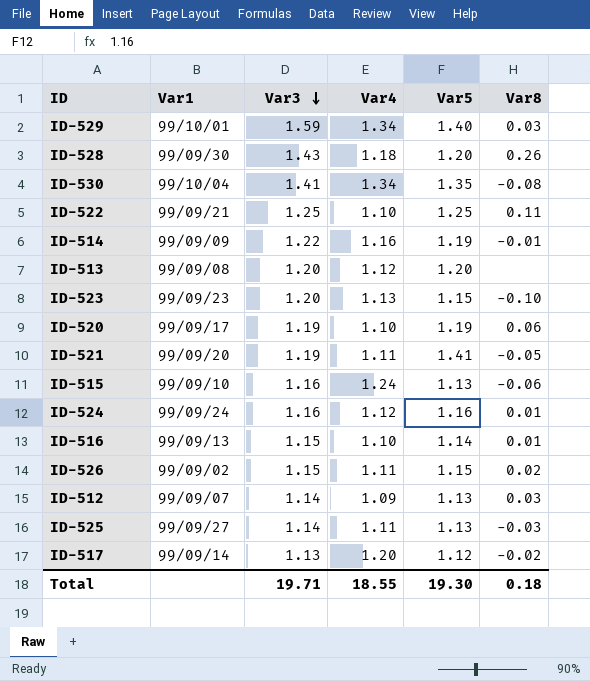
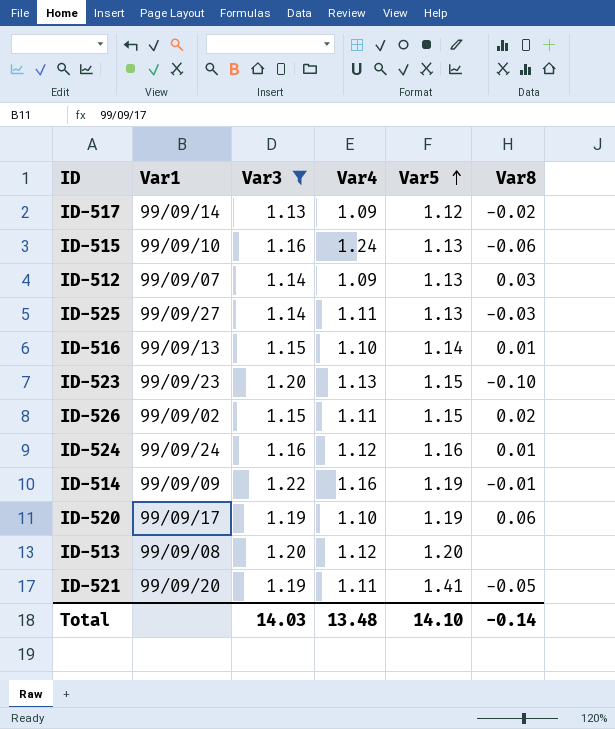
filter: none -> Var3 <= 1.22
row order: Var3 descending -> Var5 ascending
ID-517 | Var4: 1.20 -> 1.09
Total | Var3: 19.71 -> 14.03
Total | Var4: 18.55 -> 13.48
Total | Var5: 19.30 -> 14.10
Total | Var8: 0.18 -> -0.14

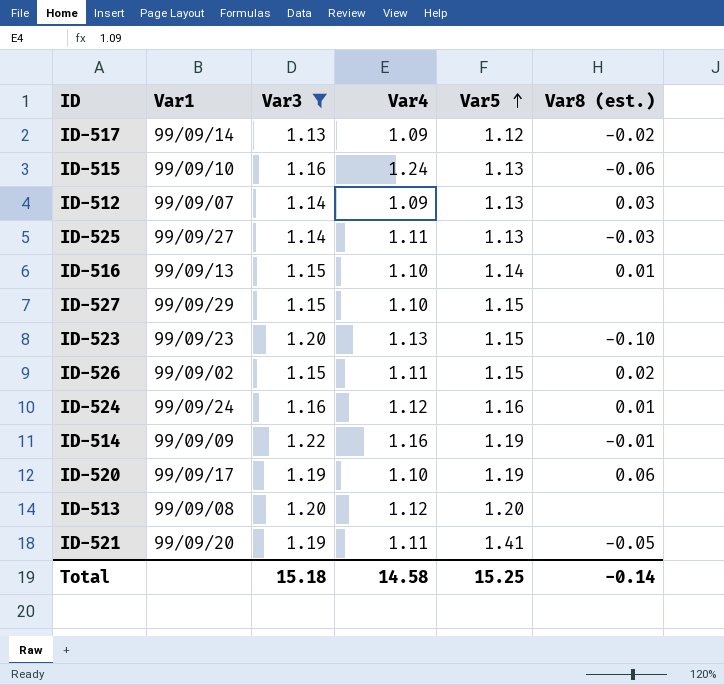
column name: Var8 -> Var8 (est.)
row ID-527: none -> 99/09/29 | 1.15 | 1.10 | 1.15 | none
Total | Var3: 14.03 -> 15.18
Total | Var4: 13.48 -> 14.58
Total | Var5: 14.10 -> 15.25

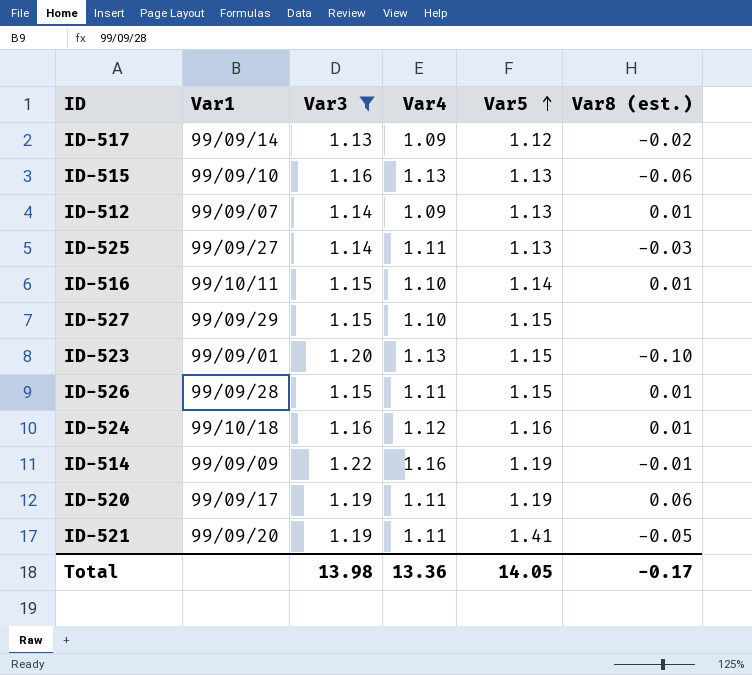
row ID-513: 99/09/08 | 1.20 | 1.12 | 1.20 | none -> none
ID-515 | Var4: 1.24 -> 1.13
ID-512 | Var8 (est.): 0.03 -> 0.01
ID-516 | Var1: 99/09/13 -> 99/10/11
ID-523 | Var1: 99/09/23 -> 99/09/01
ID-526 | Var1: 99/09/02 -> 99/09/28
ID-526 | Var8 (est.): 0.02 -> 0.01
ID-524 | Var1: 99/09/24 -> 99/10/18
ID-520 | Var4: 1.10 -> 1.11
Total | Var3: 15.18 -> 13.98
Total | Var4: 14.58 -> 13.36
Total | Var5: 15.25 -> 14.05
Total | Var8 (est.): -0.14 -> -0.17

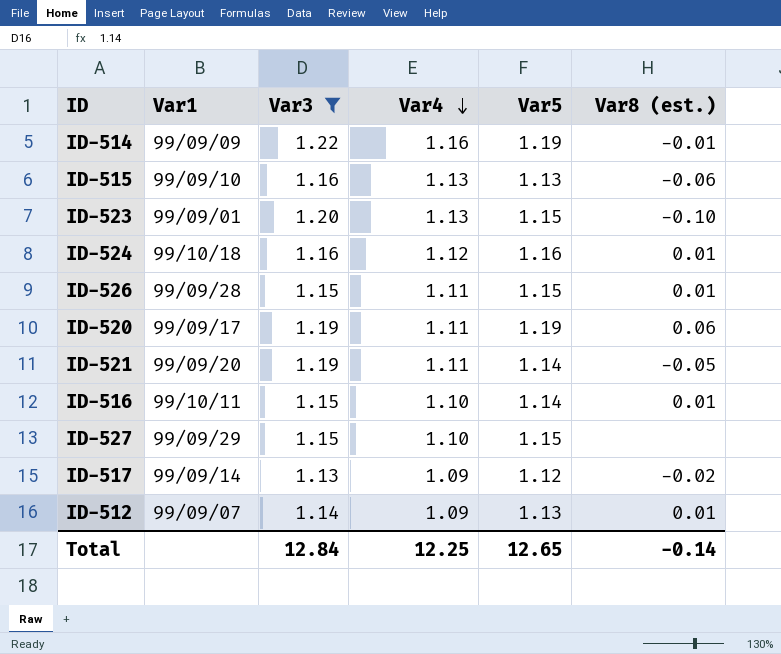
row order: Var5 ascending -> Var4 descending
row ID-525: 99/09/27 | 1.14 | 1.11 | 1.13 | -0.03 -> none
ID-521 | Var5: 1.41 -> 1.14
Total | Var3: 13.98 -> 12.84
Total | Var4: 13.36 -> 12.25
Total | Var5: 14.05 -> 12.65
Total | Var8 (est.): -0.17 -> -0.14

